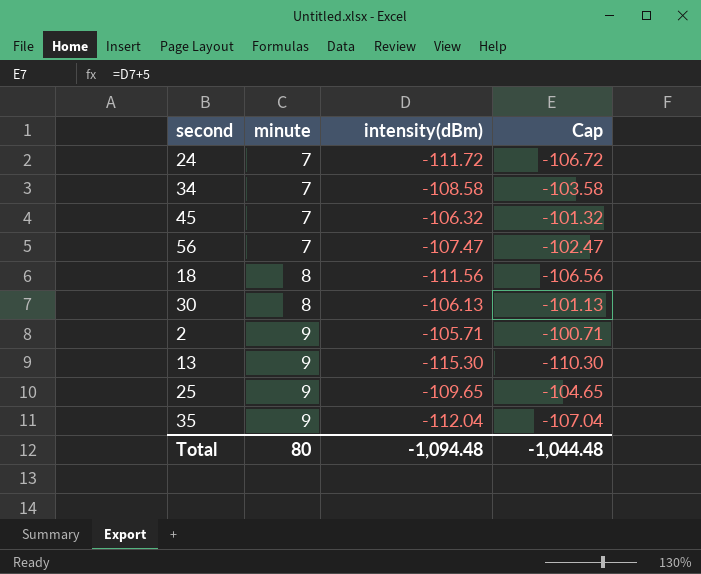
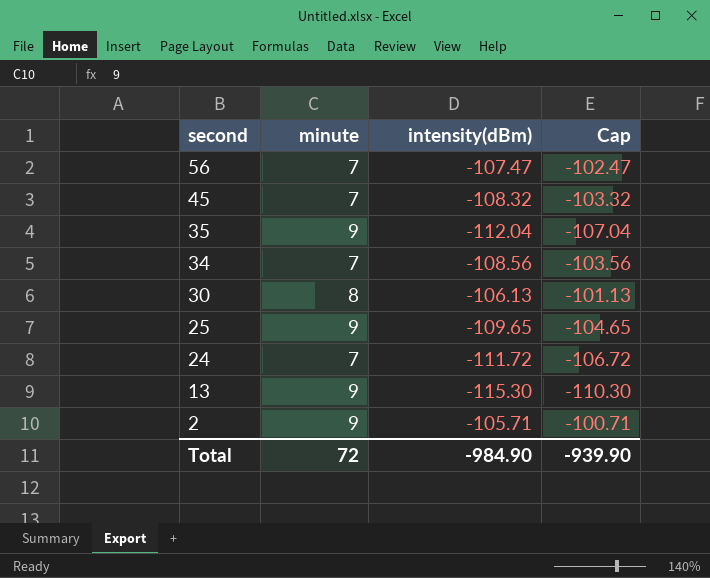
row order: minute ascending -> second descending
row 18: 8 | -111.56 | -106.56 -> none
45 | intensity(dBm): -106.32 -> -108.32
45 | Cap: -101.32 -> -103.32
34 | intensity(dBm): -108.58 -> -108.56
34 | Cap: -103.58 -> -103.56
Total | minute: 80 -> 72
Total | intensity(dBm): -1,094.48 -> -984.90
Total | Cap: -1,044.48 -> -939.90

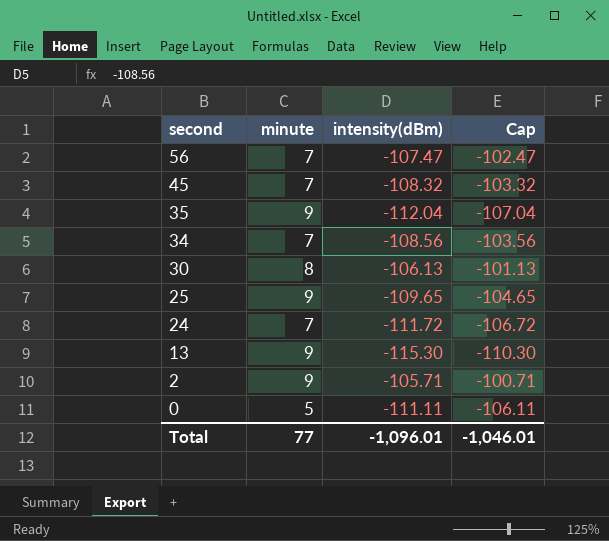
row 0: none -> 5 | -111.11 | -106.11
Total | minute: 72 -> 77
Total | intensity(dBm): -984.90 -> -1,096.01
Total | Cap: -939.90 -> -1,046.01

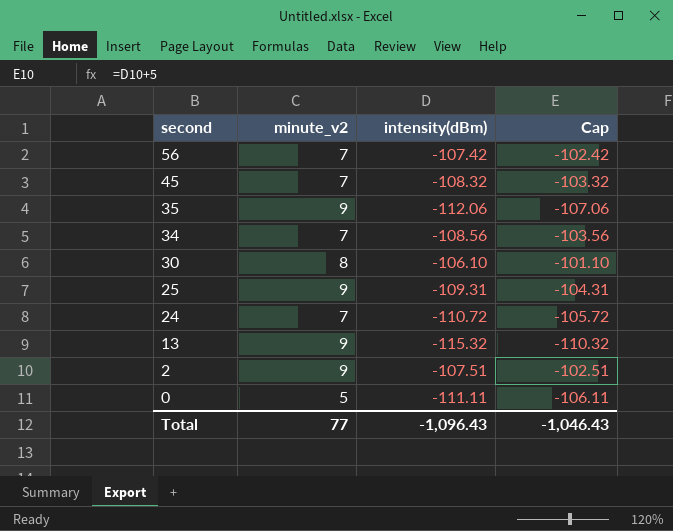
column name: minute -> minute_v2
56 | intensity(dBm): -107.47 -> -107.42
56 | Cap: -102.47 -> -102.42
35 | intensity(dBm): -112.04 -> -112.06
35 | Cap: -107.04 -> -107.06
30 | intensity(dBm): -106.13 -> -106.10
30 | Cap: -101.13 -> -101.10
25 | intensity(dBm): -109.65 -> -109.31
25 | Cap: -104.65 -> -104.31
24 | intensity(dBm): -111.72 -> -110.72
24 | Cap: -106.72 -> -105.72
13 | intensity(dBm): -115.30 -> -115.32
13 | Cap: -110.30 -> -110.32
2 | intensity(dBm): -105.71 -> -107.51
2 | Cap: -100.71 -> -102.51
Total | intensity(dBm): -1,096.01 -> -1,096.43
Total | Cap: -1,046.01 -> -1,046.43

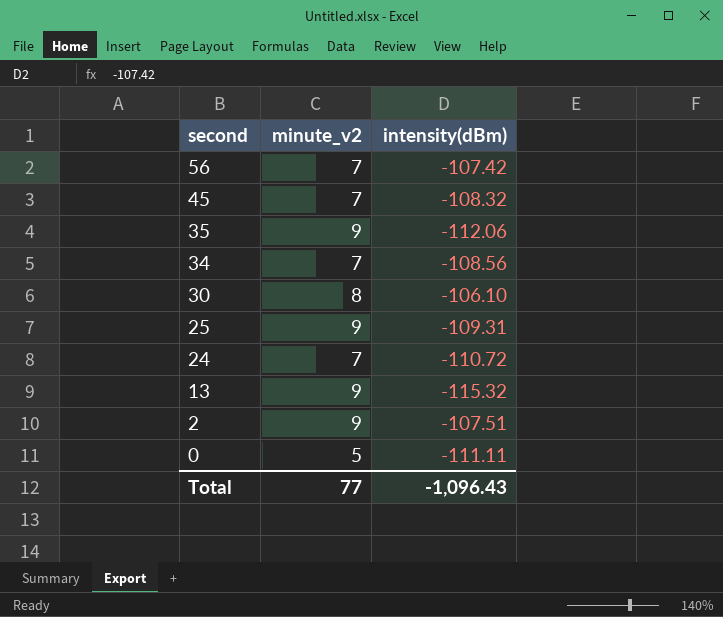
column Cap | formula: [intensity(dBm)] + 5 -> none

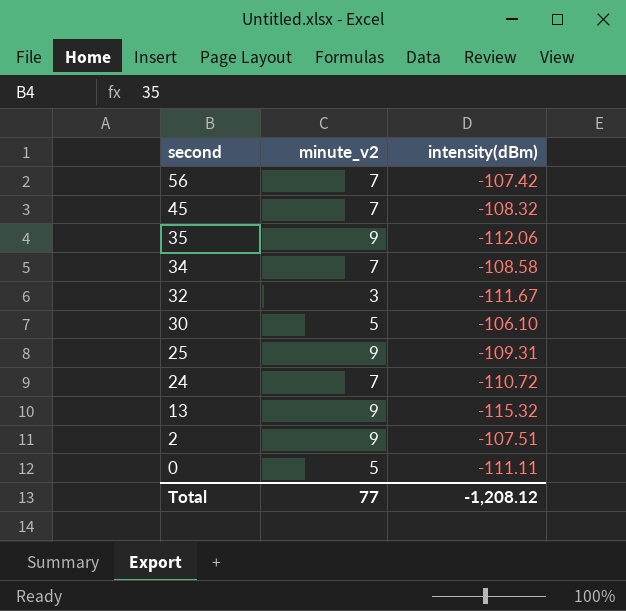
34 | intensity(dBm): -108.56 -> -108.58
row 32: none -> 3 | -111.67
30 | minute_v2: 8 -> 5
Total | intensity(dBm): -1,096.43 -> -1,208.12

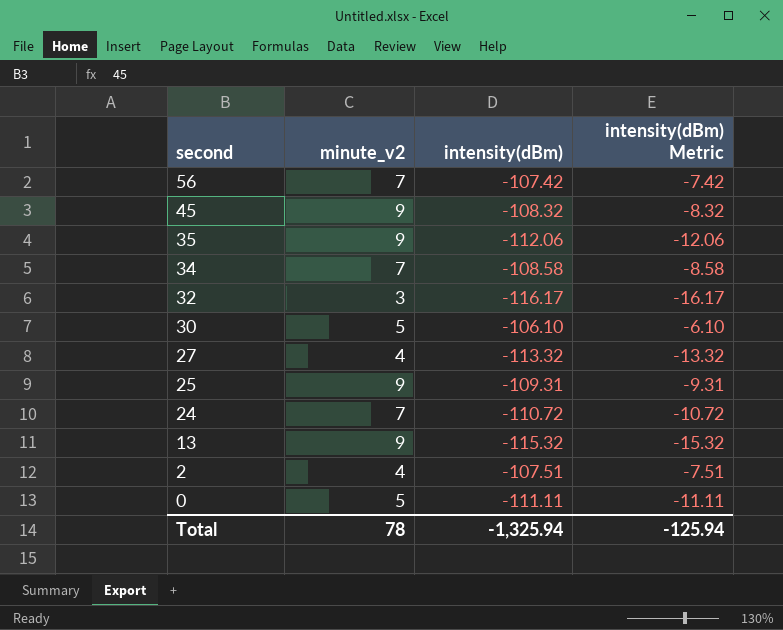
column intensity(dBm) Metric | formula: none -> [intensity(dBm)] + 100
45 | minute_v2: 7 -> 9
32 | intensity(dBm): -111.67 -> -116.17
row 27: none -> 4 | -113.32 | -13.32
2 | minute_v2: 9 -> 4
Total | minute_v2: 77 -> 78
Total | intensity(dBm): -1,208.12 -> -1,325.94

